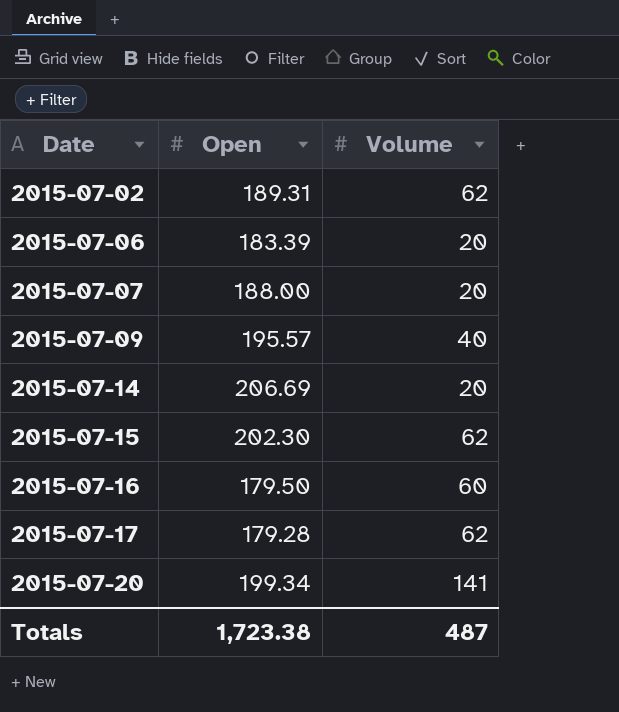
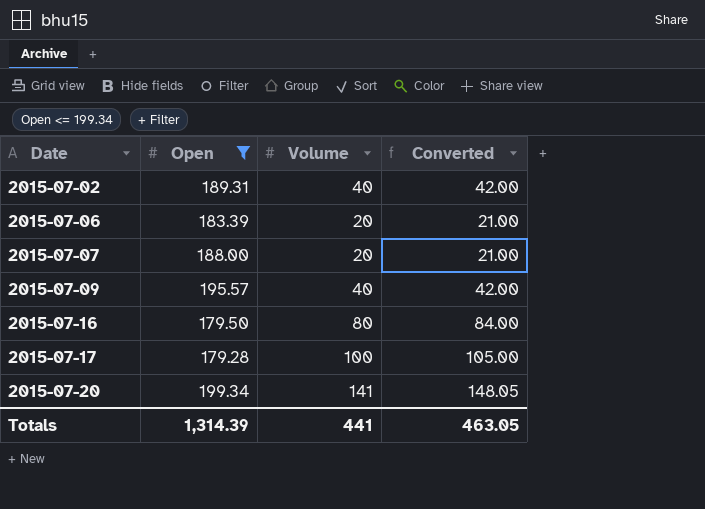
filter: none -> Open <= 199.34
column Converted | formula: none -> [Volume] * 1.05
2015-07-02 | Volume: 62 -> 40
2015-07-16 | Volume: 60 -> 80
2015-07-17 | Volume: 62 -> 100
Totals | Open: 1,723.38 -> 1,314.39
Totals | Volume: 487 -> 441

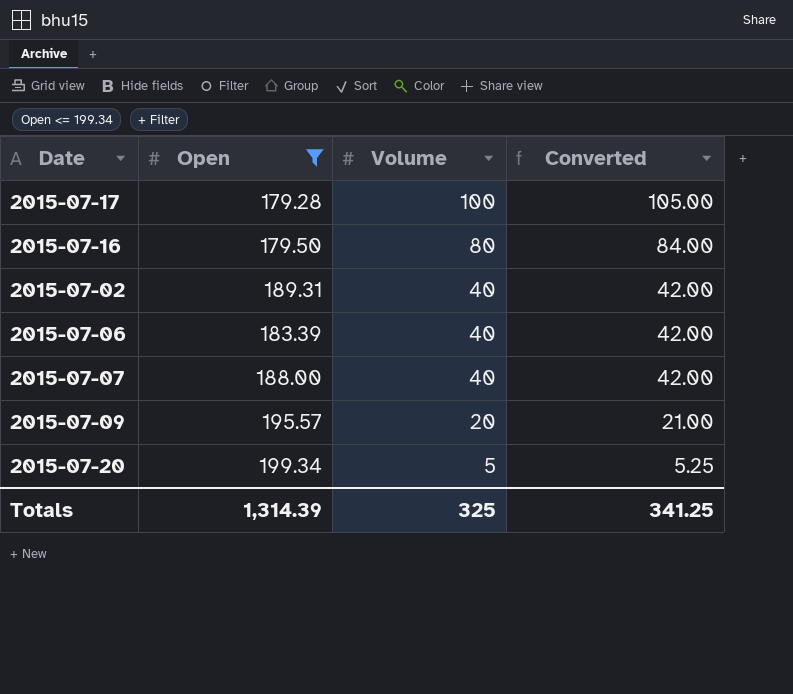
row order: Date ascending -> Volume descending
2015-07-06 | Volume: 20 -> 40
2015-07-06 | Converted: 21.00 -> 42.00
2015-07-07 | Volume: 20 -> 40
2015-07-07 | Converted: 21.00 -> 42.00
2015-07-09 | Volume: 40 -> 20
2015-07-09 | Converted: 42.00 -> 21.00
2015-07-20 | Volume: 141 -> 5
2015-07-20 | Converted: 148.05 -> 5.25
Totals | Volume: 441 -> 325
Totals | Converted: 463.05 -> 341.25

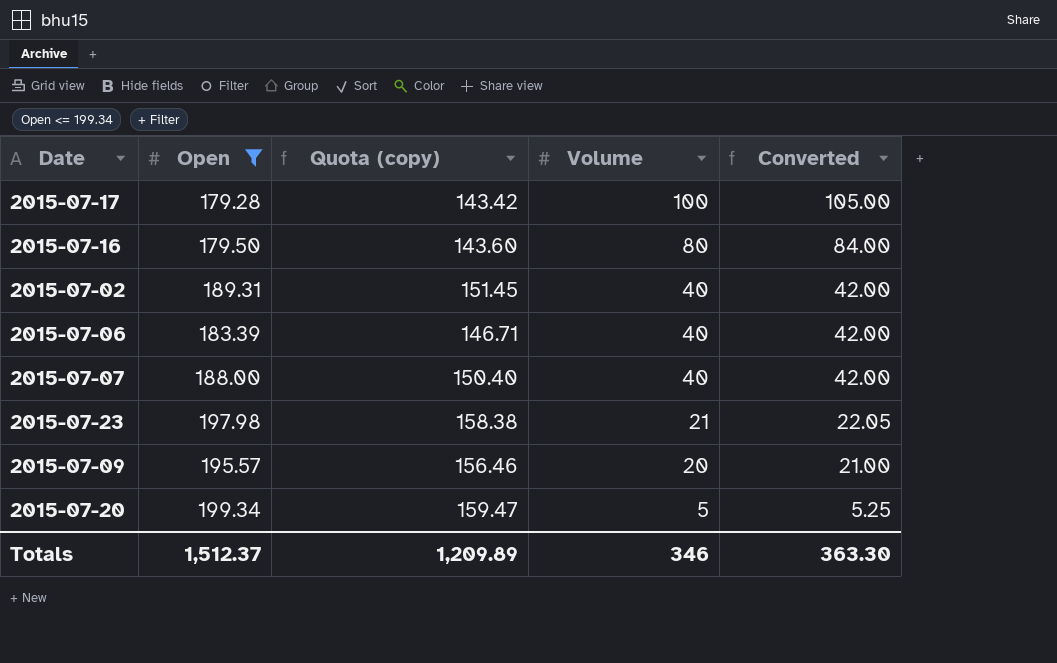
column Quota (copy) | formula: none -> [Open] * 0.8
row 2015-07-23: none -> 197.98 | 158.38 | 21 | 22.05
Totals | Open: 1,314.39 -> 1,512.37
Totals | Volume: 325 -> 346
Totals | Converted: 341.25 -> 363.30

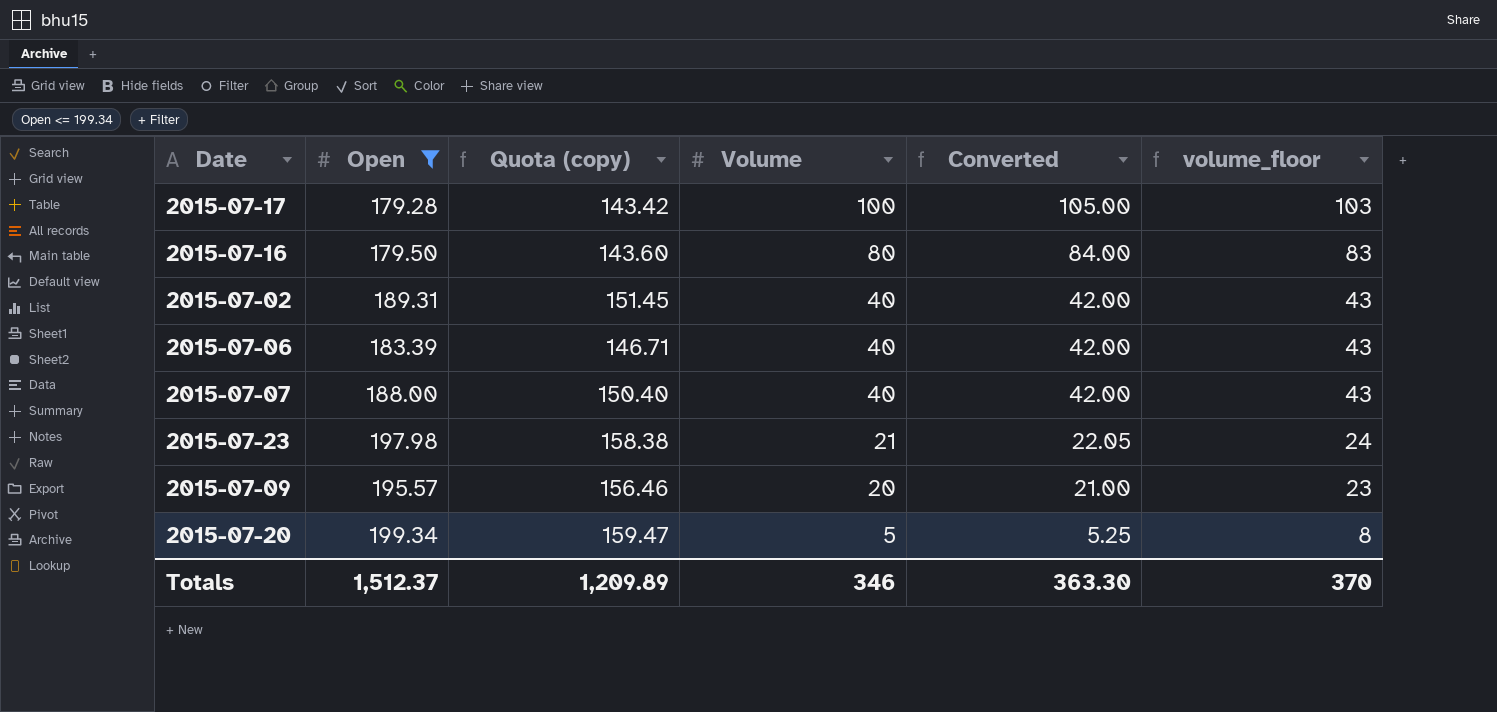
column volume_floor | formula: none -> [Volume] + 3

